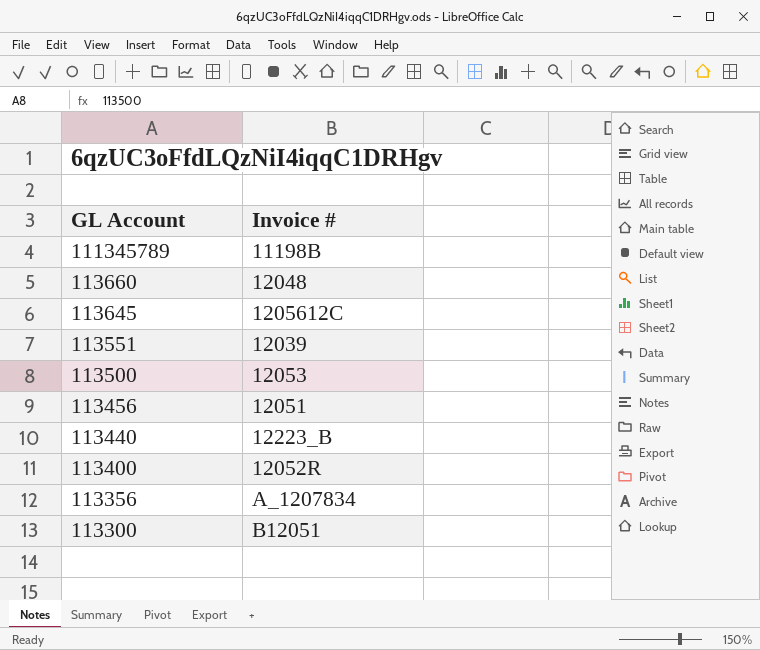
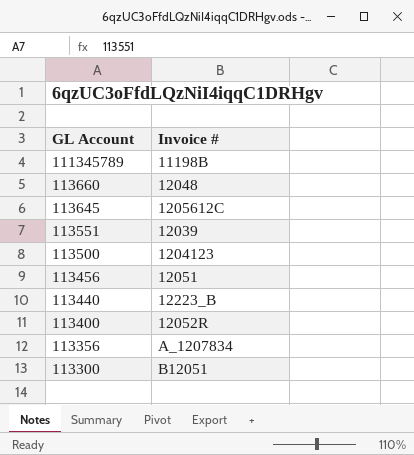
113500 | Invoice #: 12053 -> 1204123

